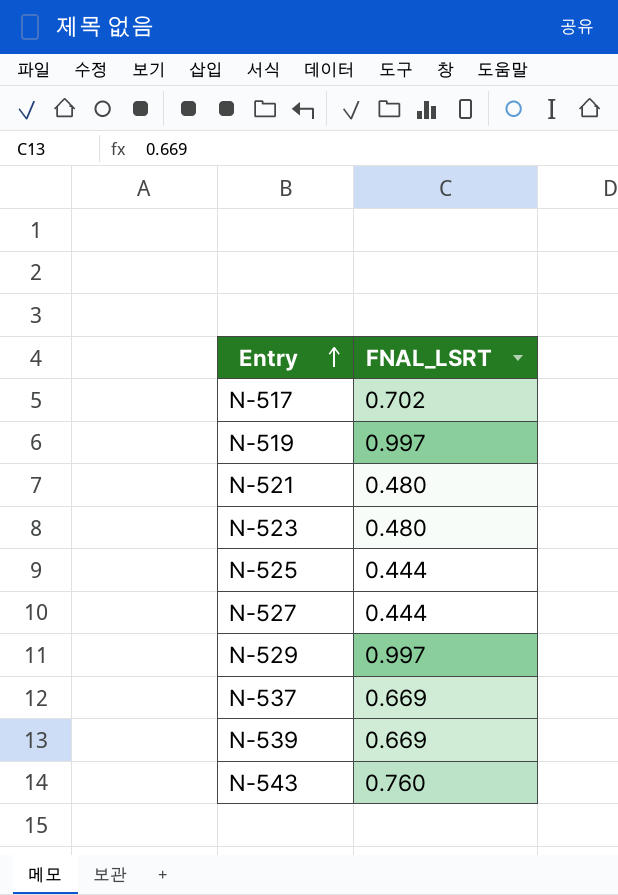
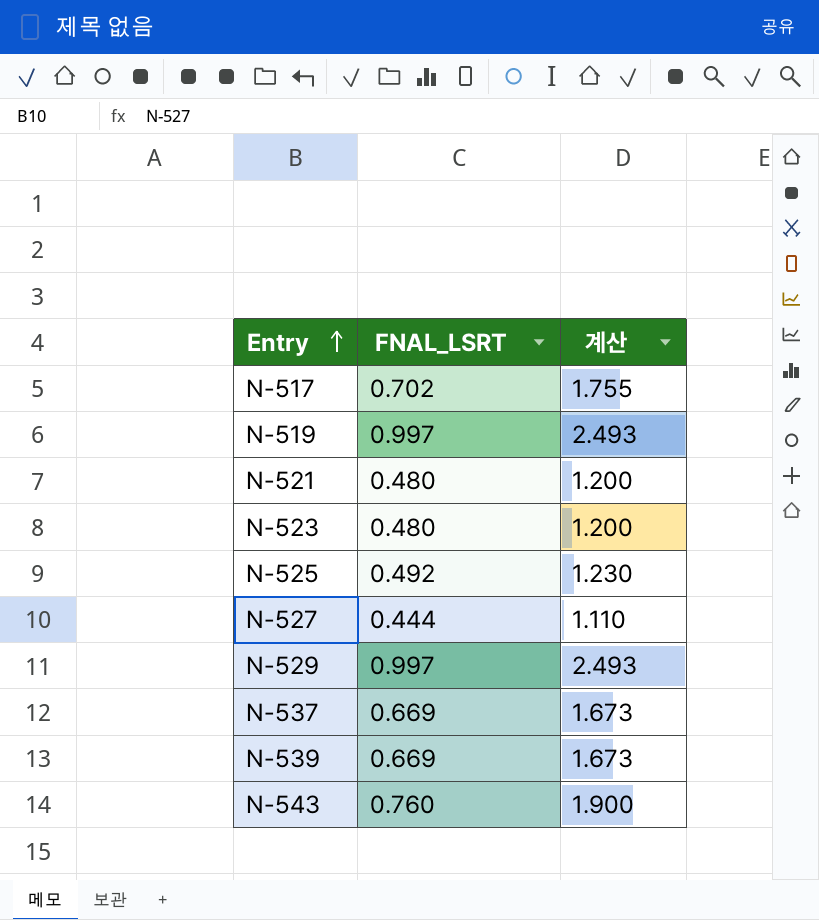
column 계산 | formula: none -> [FNAL_LSRT] * 2.5
N-525 | FNAL_LSRT: 0.444 -> 0.492

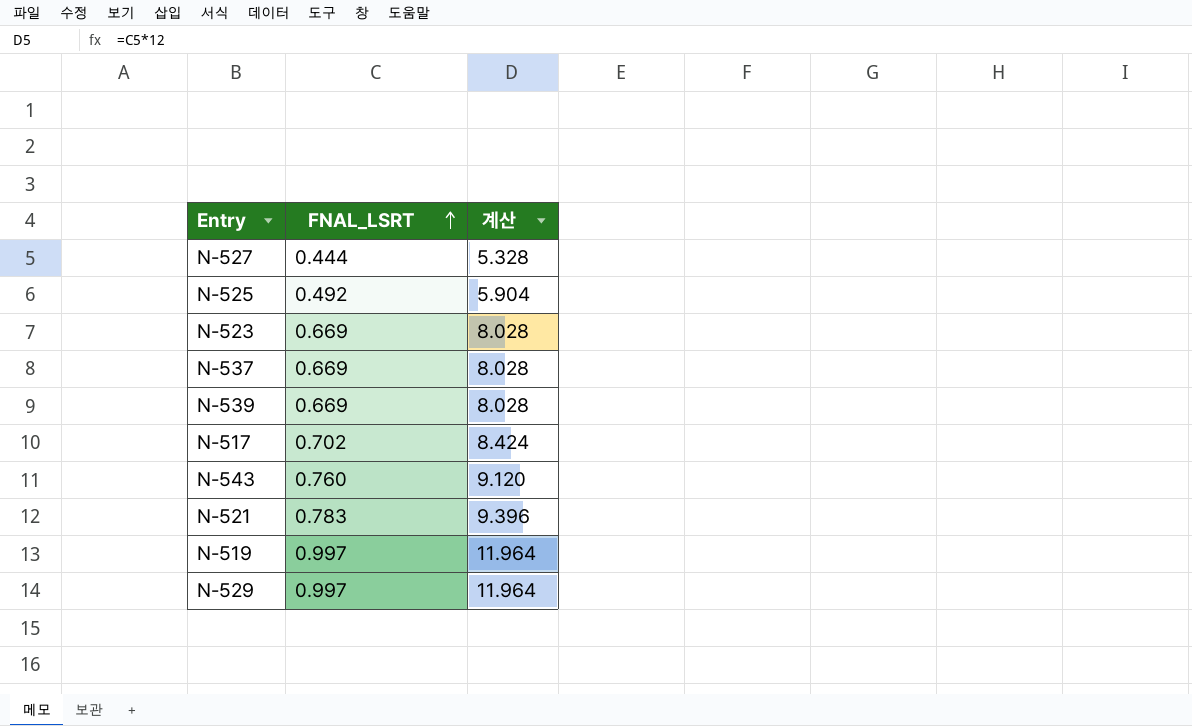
row order: Entry ascending -> FNAL_LSRT ascending
column 계산 | formula: [FNAL_LSRT] * 2.5 -> [FNAL_LSRT] * 12
N-523 | FNAL_LSRT: 0.480 -> 0.669
N-521 | FNAL_LSRT: 0.480 -> 0.783

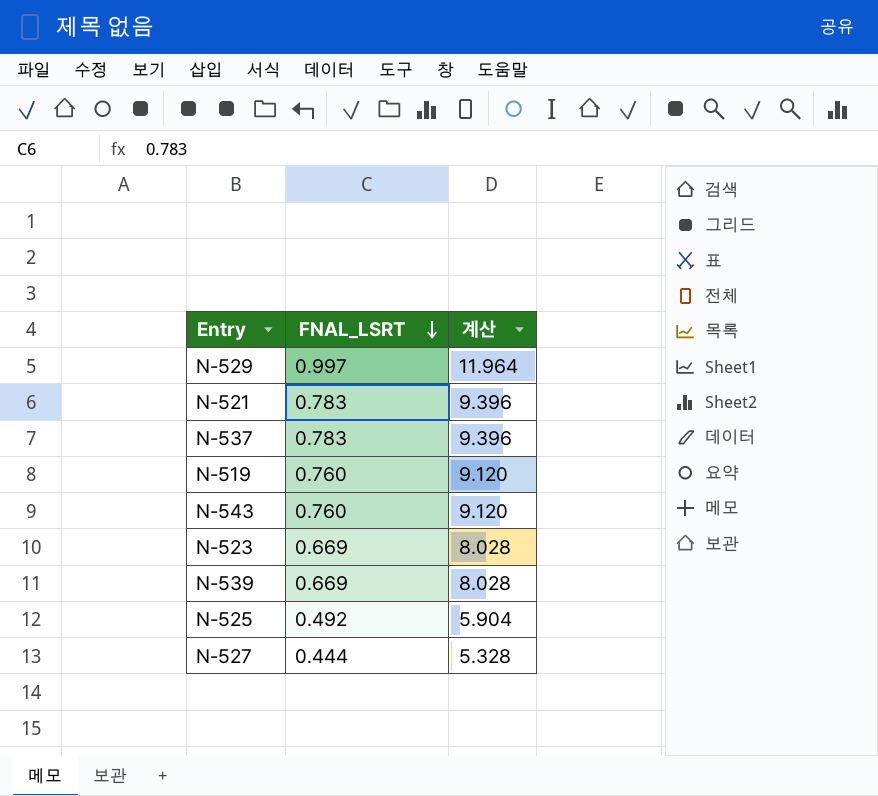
row order: FNAL_LSRT ascending -> FNAL_LSRT descending
row N-517: 0.702 | 8.424 -> none
N-537 | FNAL_LSRT: 0.669 -> 0.783
N-537 | 계산: 8.028 -> 9.396
N-519 | FNAL_LSRT: 0.997 -> 0.760
N-519 | 계산: 11.964 -> 9.120

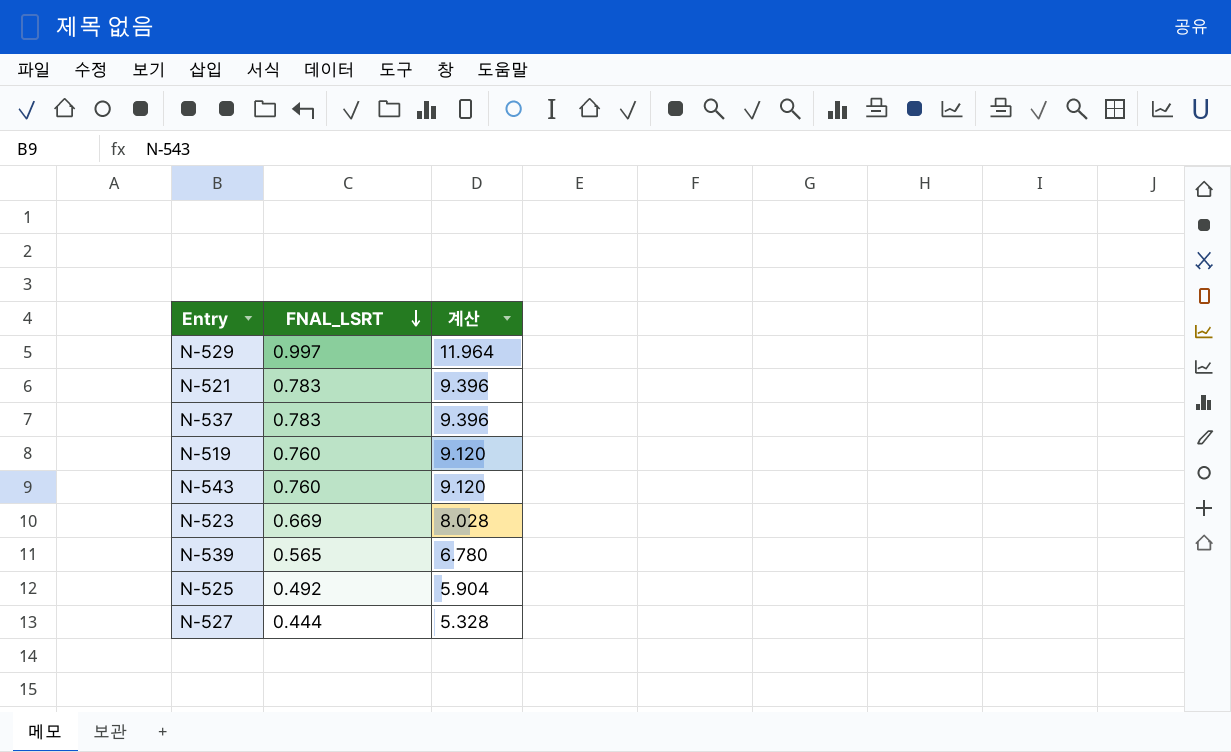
N-539 | FNAL_LSRT: 0.669 -> 0.565
N-539 | 계산: 8.028 -> 6.780

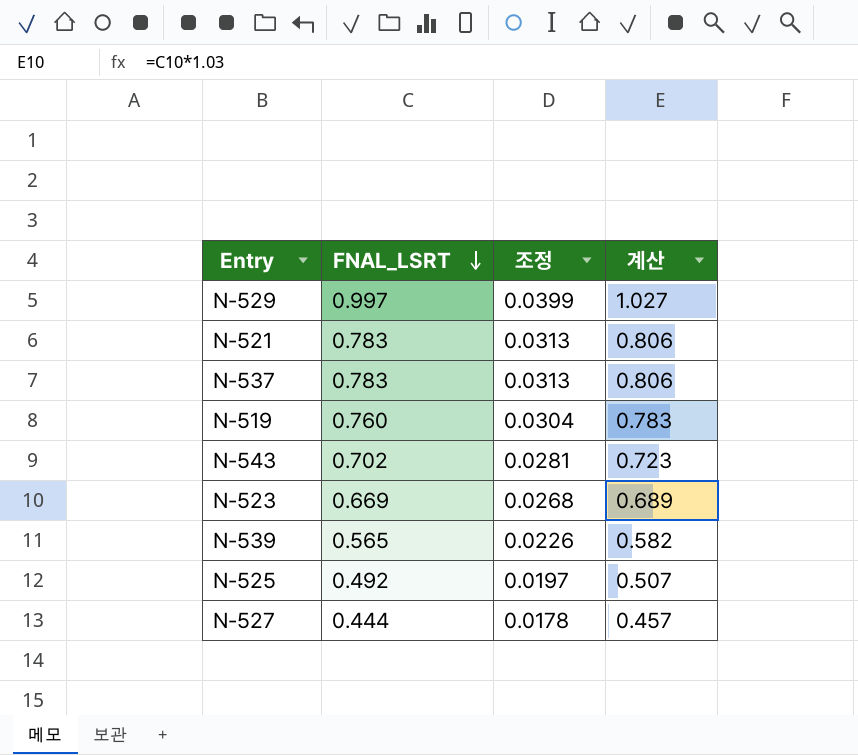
column 조정 | formula: none -> [FNAL_LSRT] * 0.04
column 계산 | formula: [FNAL_LSRT] * 12 -> [FNAL_LSRT] * 1.03
N-543 | FNAL_LSRT: 0.760 -> 0.702

